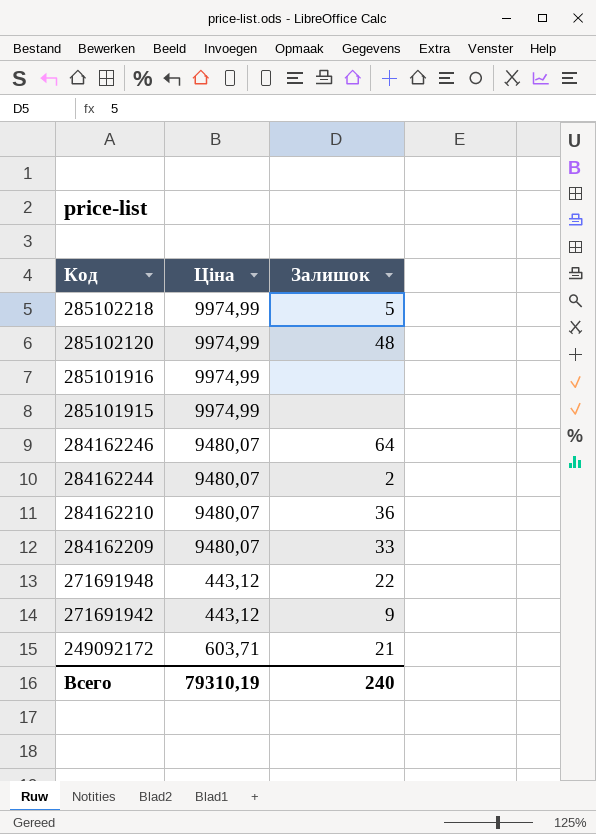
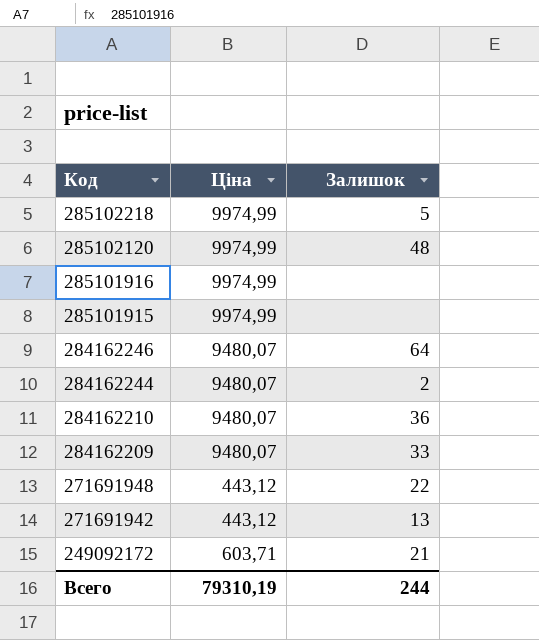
271691942 | Залишок: 9 -> 13
Всего | Залишок: 240 -> 244

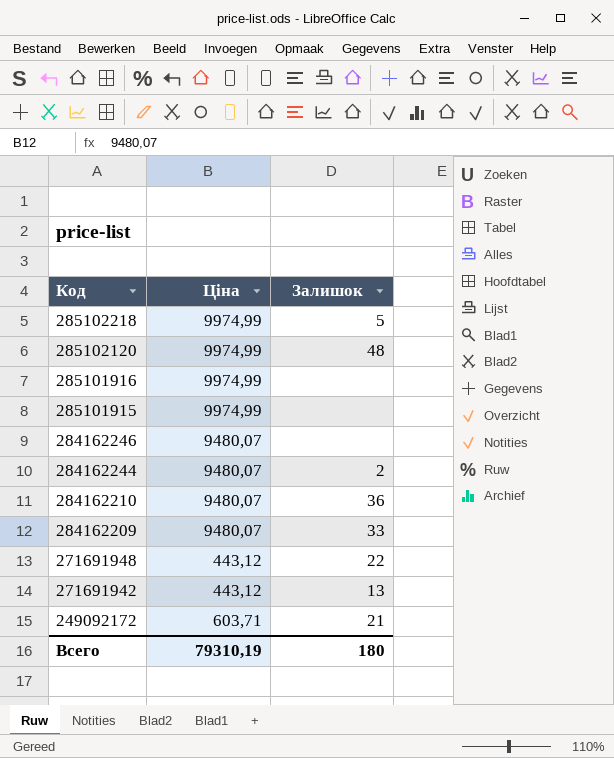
284162246 | Залишок: 64 -> none
Всего | Залишок: 244 -> 180

